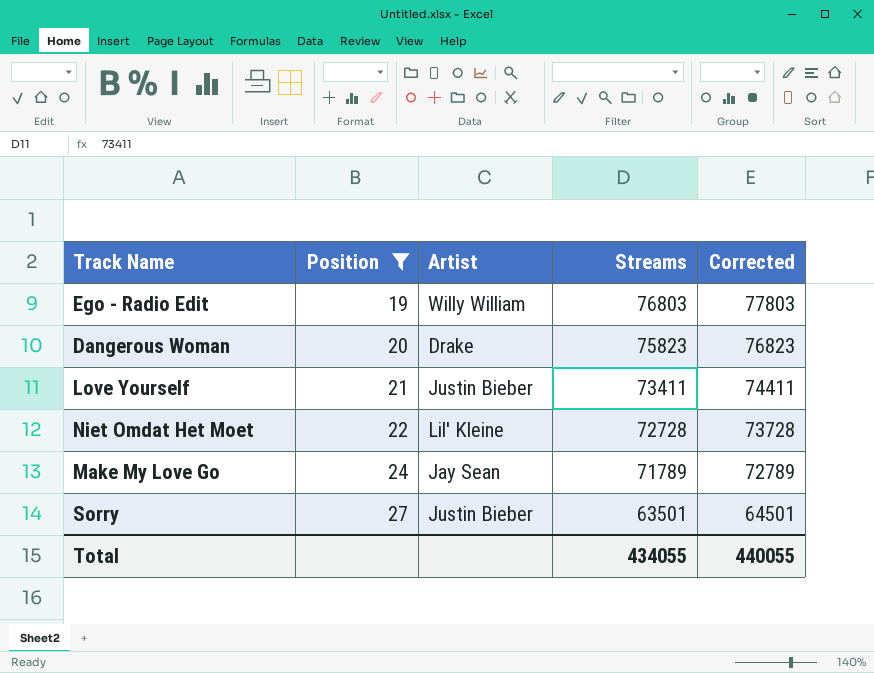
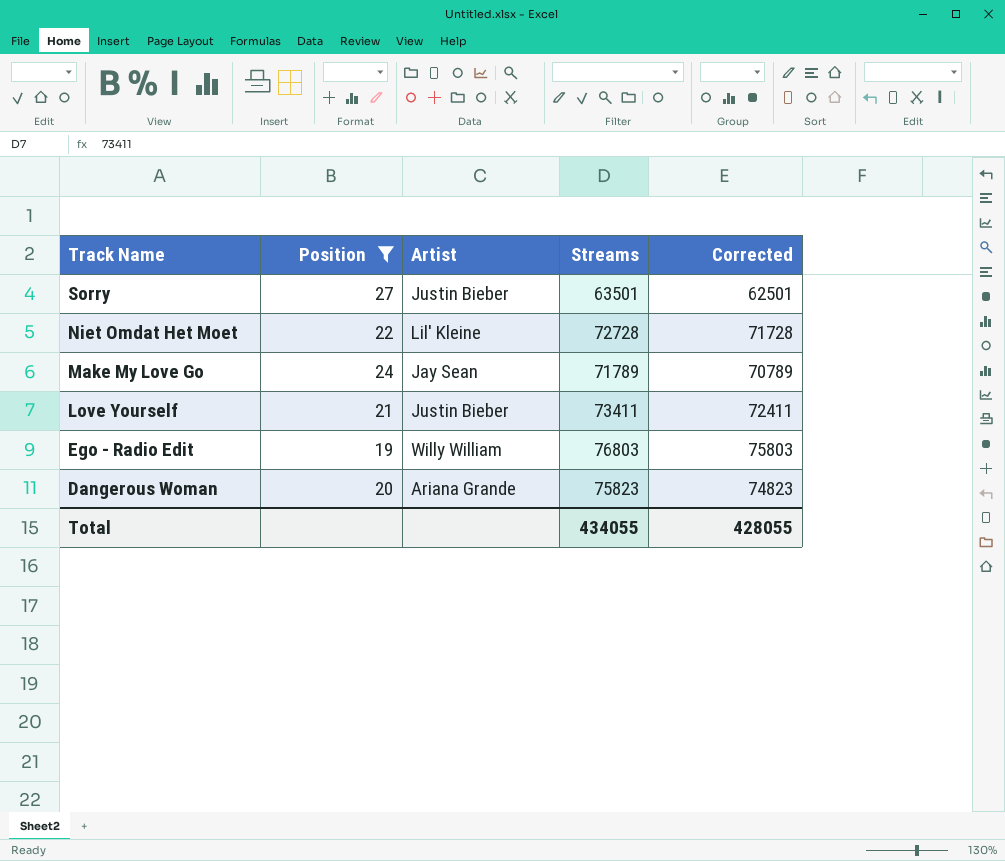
row order: Position ascending -> Track Name descending
column Corrected | formula: [Streams] + 1000 -> [Streams] - 1000
Dangerous Woman | Artist: Drake -> Ariana Grande
Total | Corrected: 440055 -> 428055

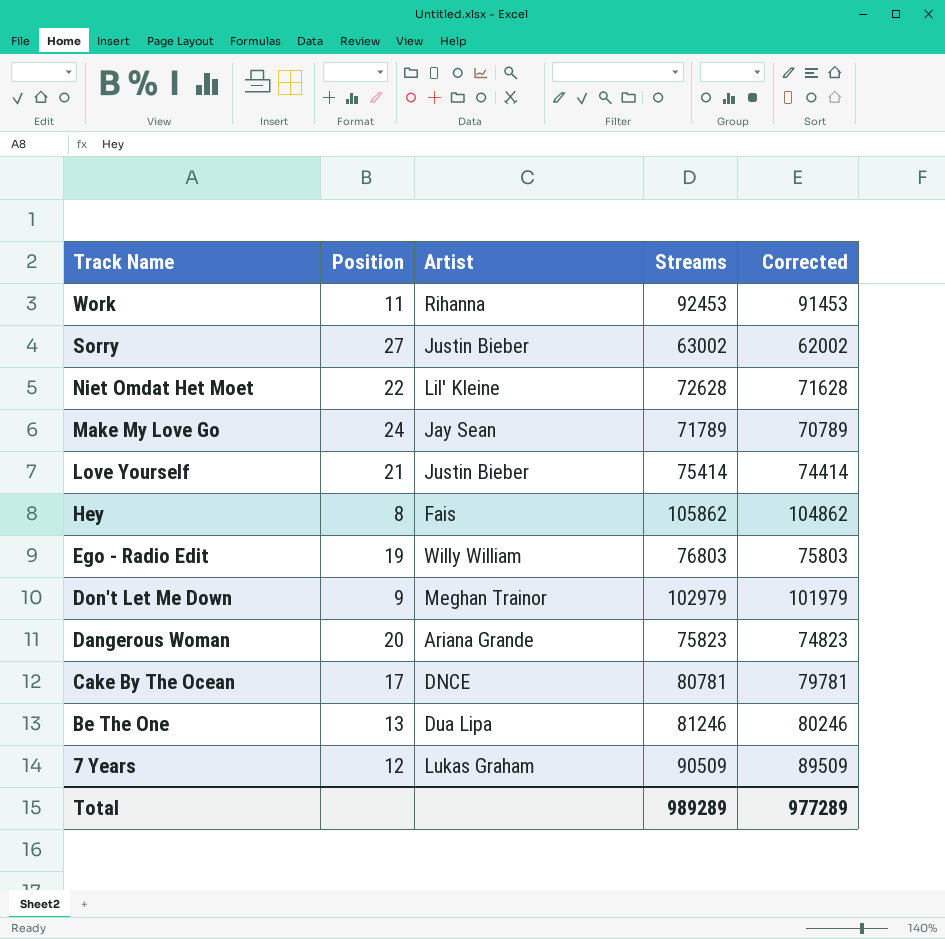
filter: Position >= 19 -> none
Sorry | Streams: 63501 -> 63002
Sorry | Corrected: 62501 -> 62002
Niet Omdat Het Moet | Streams: 72728 -> 72628
Niet Omdat Het Moet | Corrected: 71728 -> 71628
Love Yourself | Streams: 73411 -> 75414
Love Yourself | Corrected: 72411 -> 74414
Total | Streams: 434055 -> 989289
Total | Corrected: 428055 -> 977289

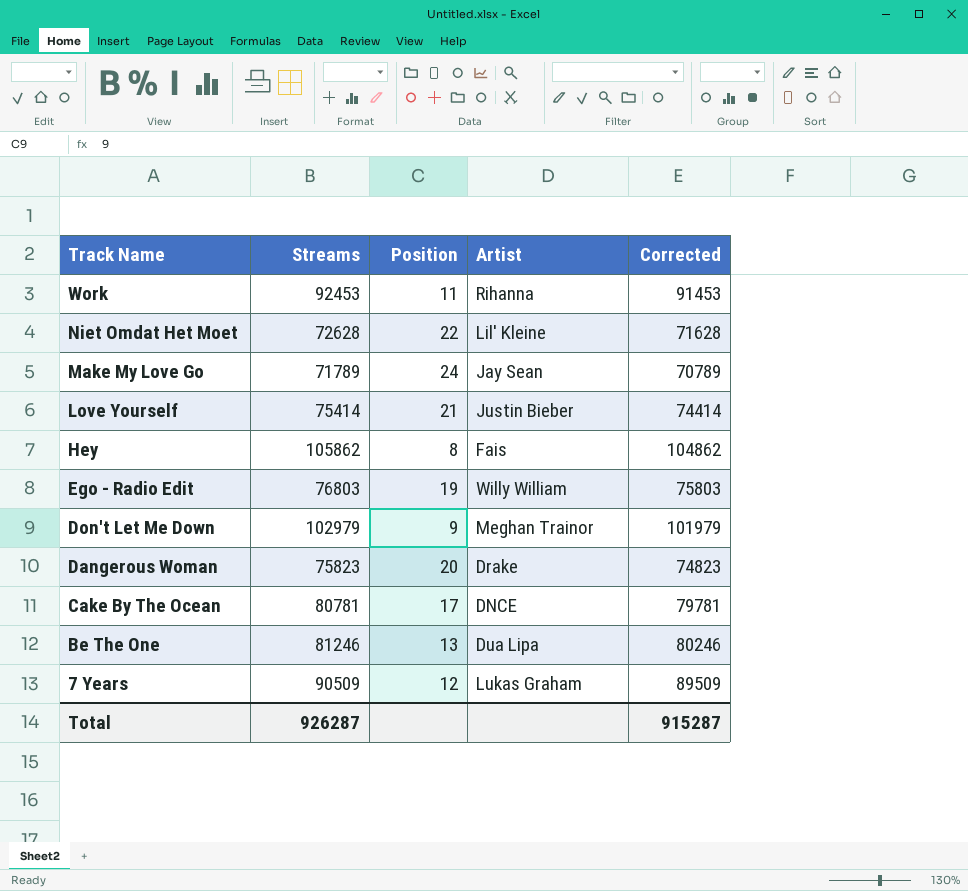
column Streams | position: 4 -> 2
row Sorry: 27 | Justin Bieber | 63002 | 62002 -> none
Dangerous Woman | Artist: Ariana Grande -> Drake
Total | Streams: 989289 -> 926287
Total | Corrected: 977289 -> 915287

